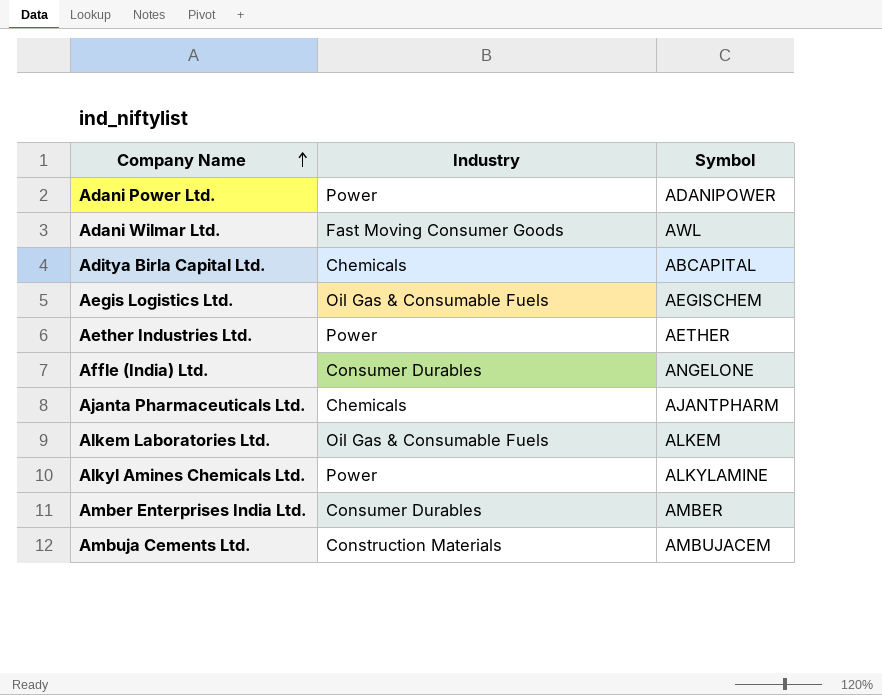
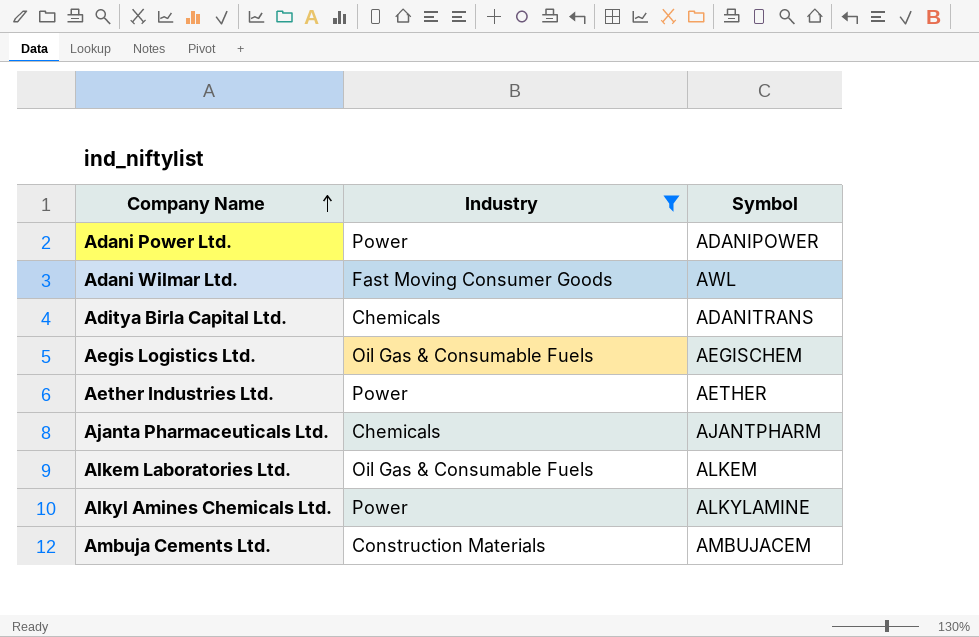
filter: none -> Industry != Consumer Durables
Aditya Birla Capital Ltd. | Symbol: ABCAPITAL -> ADANITRANS

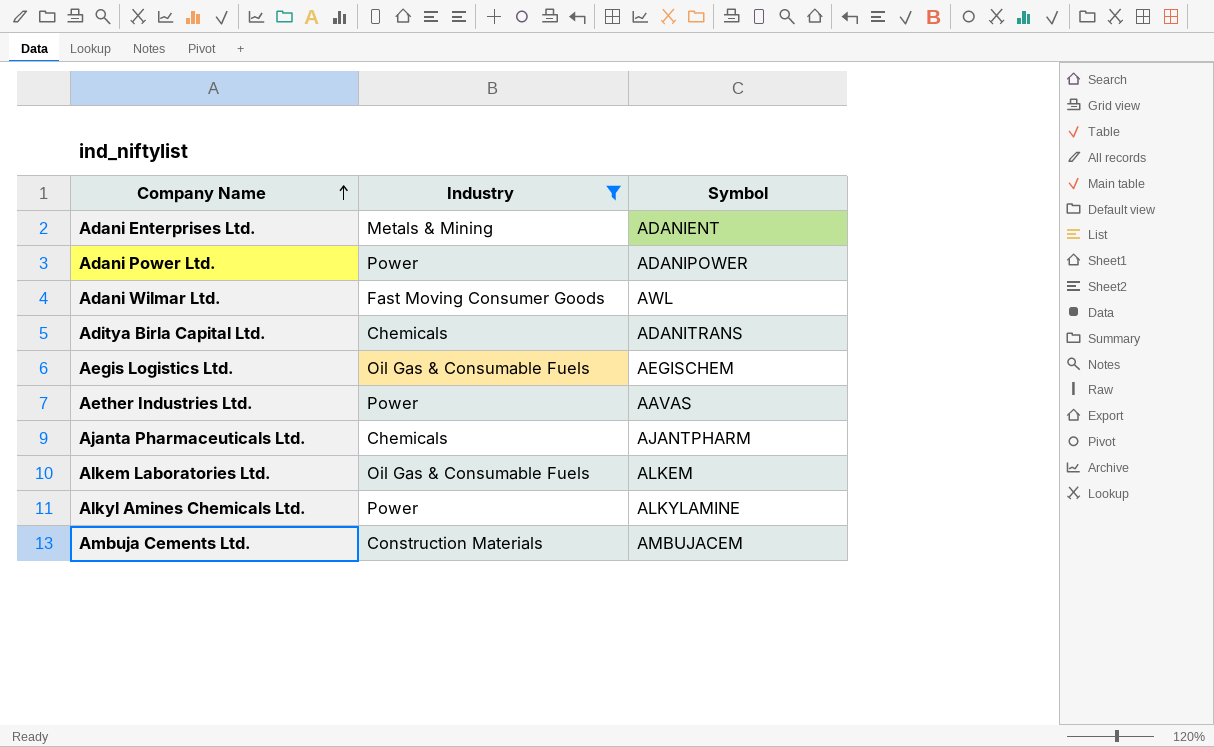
row Adani Enterprises Ltd.: none -> Metals & Mining | ADANIENT
Aether Industries Ltd. | Symbol: AETHER -> AAVAS

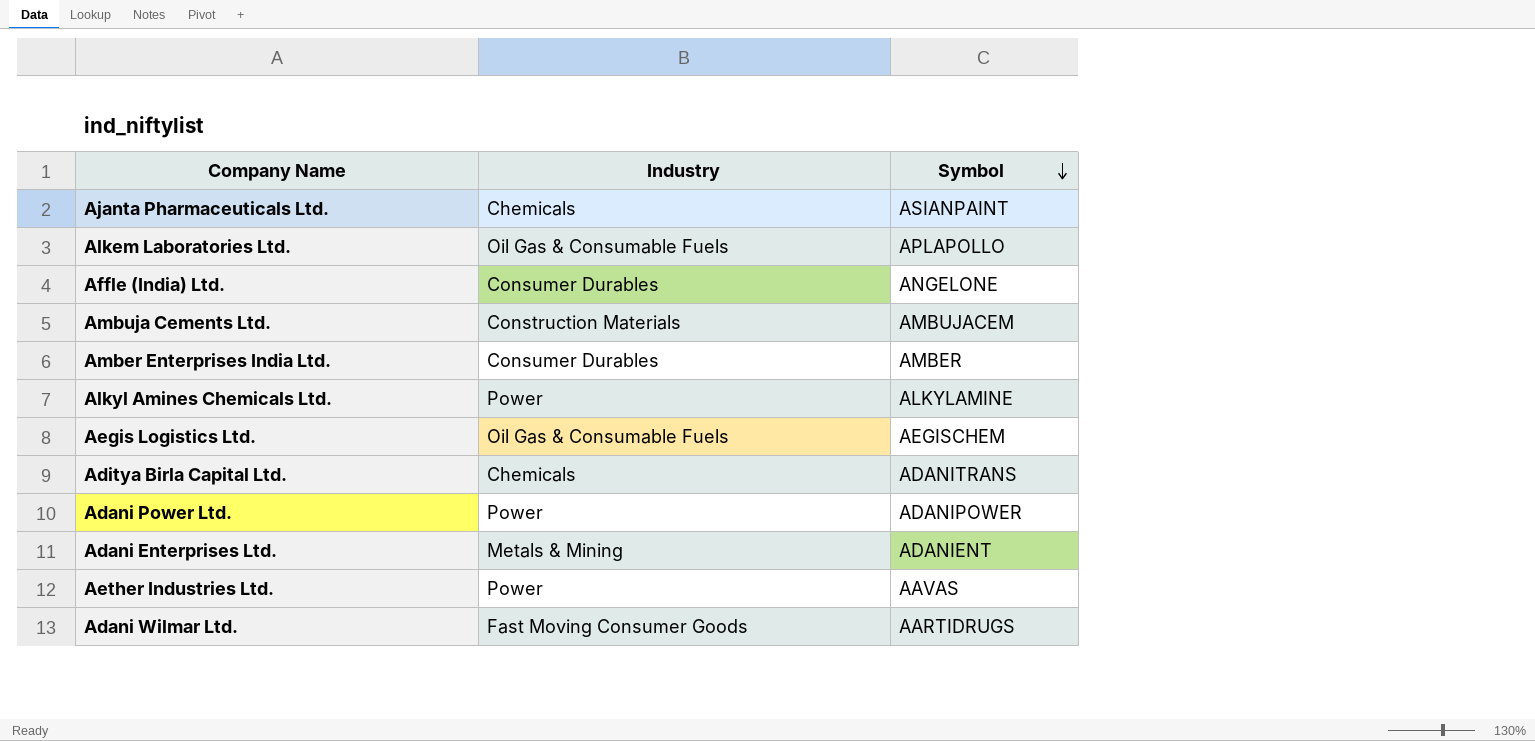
filter: Industry != Consumer Durables -> none
row order: Company Name ascending -> Symbol descending
Ajanta Pharmaceuticals Ltd. | Symbol: AJANTPHARM -> ASIANPAINT
Alkem Laboratories Ltd. | Symbol: ALKEM -> APLAPOLLO
Adani Wilmar Ltd. | Symbol: AWL -> AARTIDRUGS

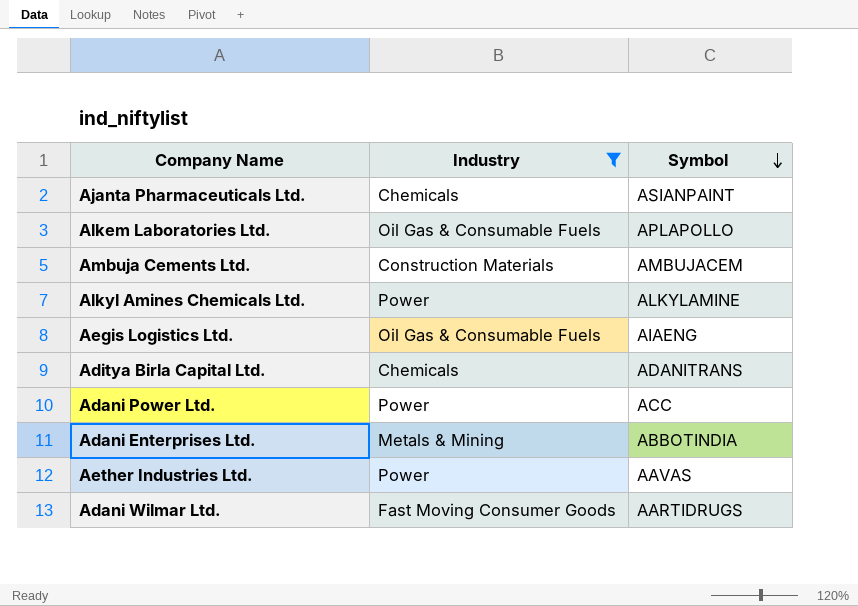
filter: none -> Industry != Consumer Durables
Aegis Logistics Ltd. | Symbol: AEGISCHEM -> AIAENG
Adani Power Ltd. | Symbol: ADANIPOWER -> ACC
Adani Enterprises Ltd. | Symbol: ADANIENT -> ABBOTINDIA

